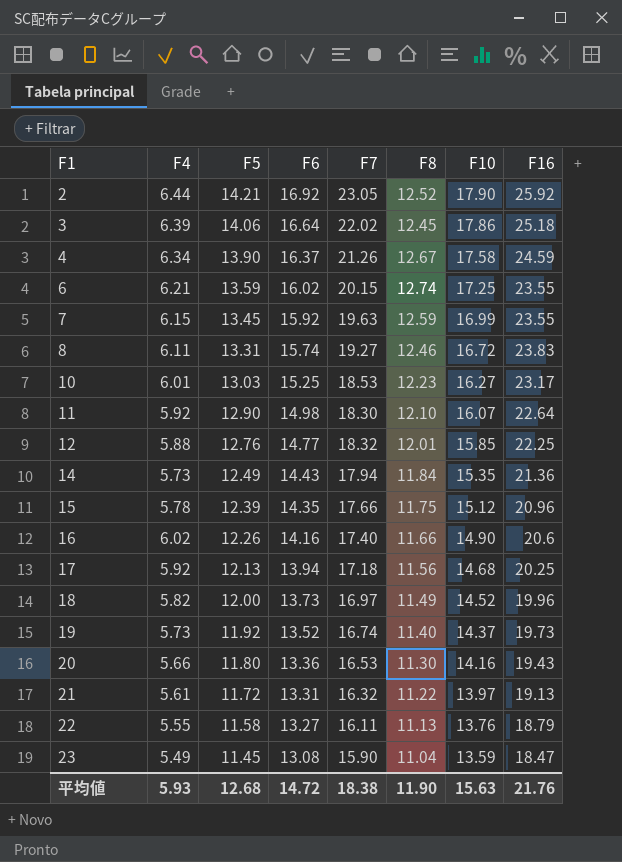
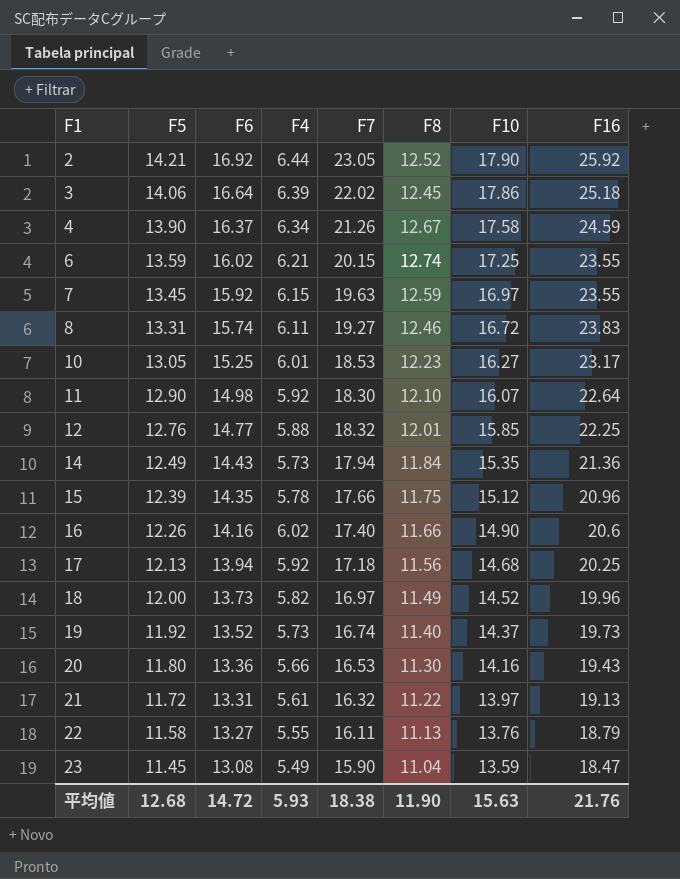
column F4 | position: 2 -> 4
7 | F10: 16.99 -> 16.97
10 | F5: 13.03 -> 13.05

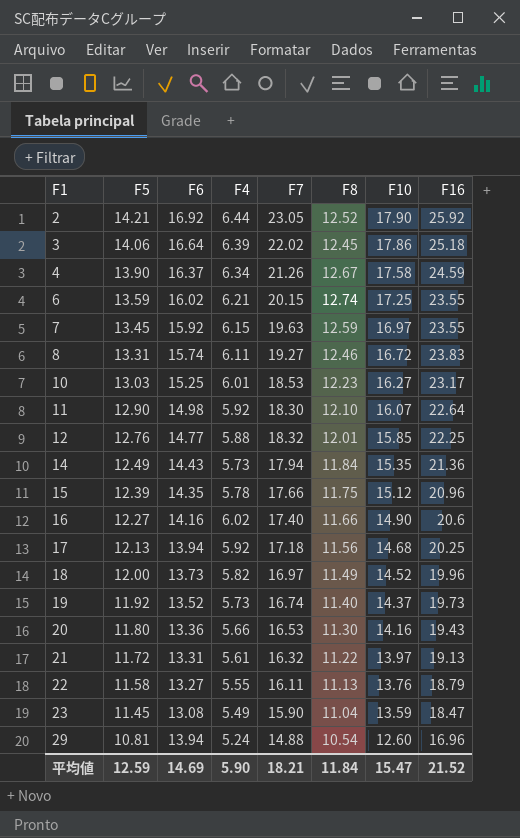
10 | F5: 13.05 -> 13.03
16 | F5: 12.26 -> 12.27
row 29: none -> 10.81 | 13.94 | 5.24 | 14.88 | 10.54 | 12.60 | 16.96
平均値 | F5: 12.68 -> 12.59
平均値 | F6: 14.72 -> 14.69
平均値 | F4: 5.93 -> 5.90
平均値 | F7: 18.38 -> 18.21
平均値 | F8: 11.90 -> 11.84
平均値 | F10: 15.63 -> 15.47
平均値 | F16: 21.76 -> 21.52

